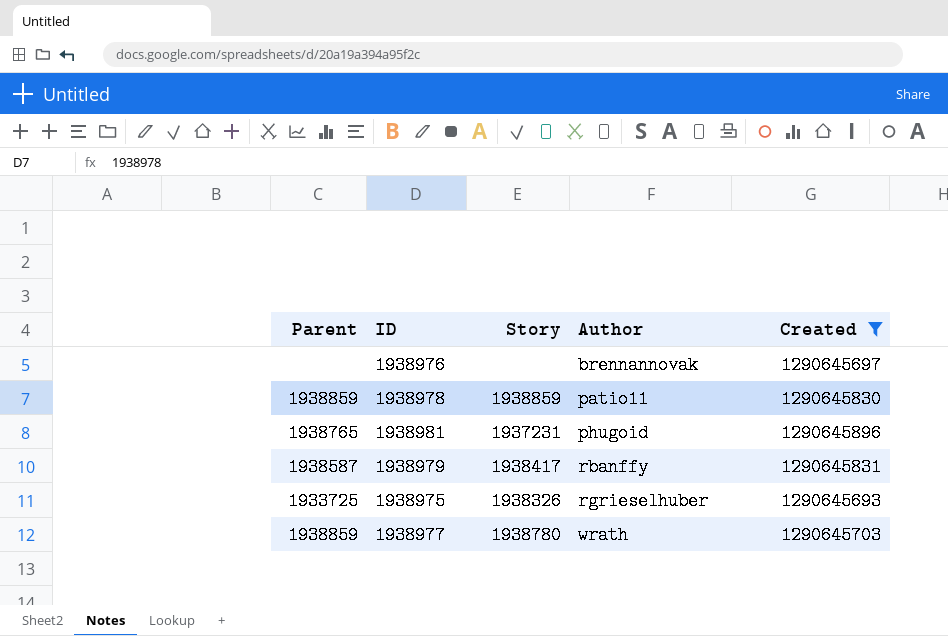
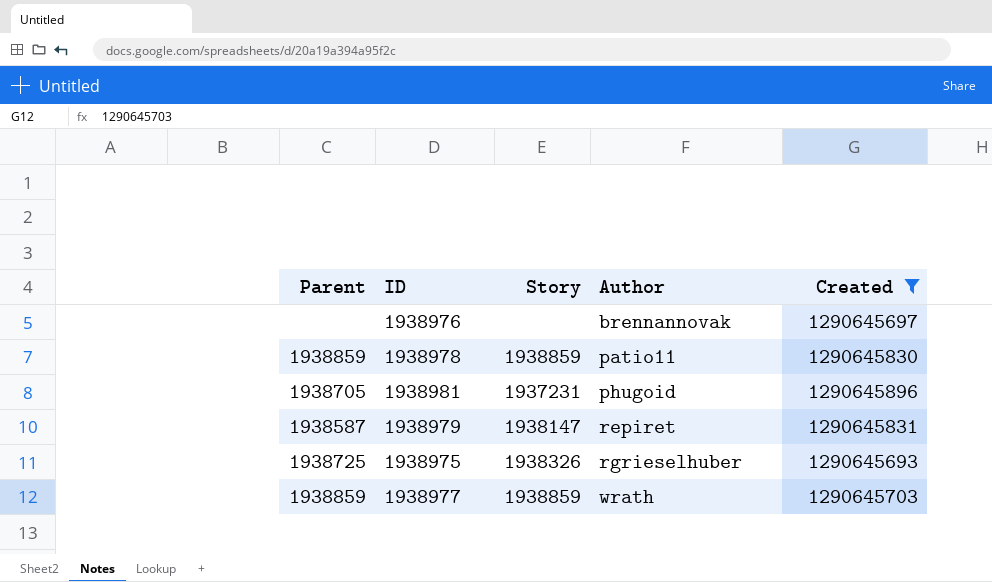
1938981 | Parent: 1938765 -> 1938705
1938979 | Story: 1938417 -> 1938147
1938979 | Author: rbanffy -> repiret
1938975 | Parent: 1933725 -> 1938725
1938977 | Story: 1938780 -> 1938859

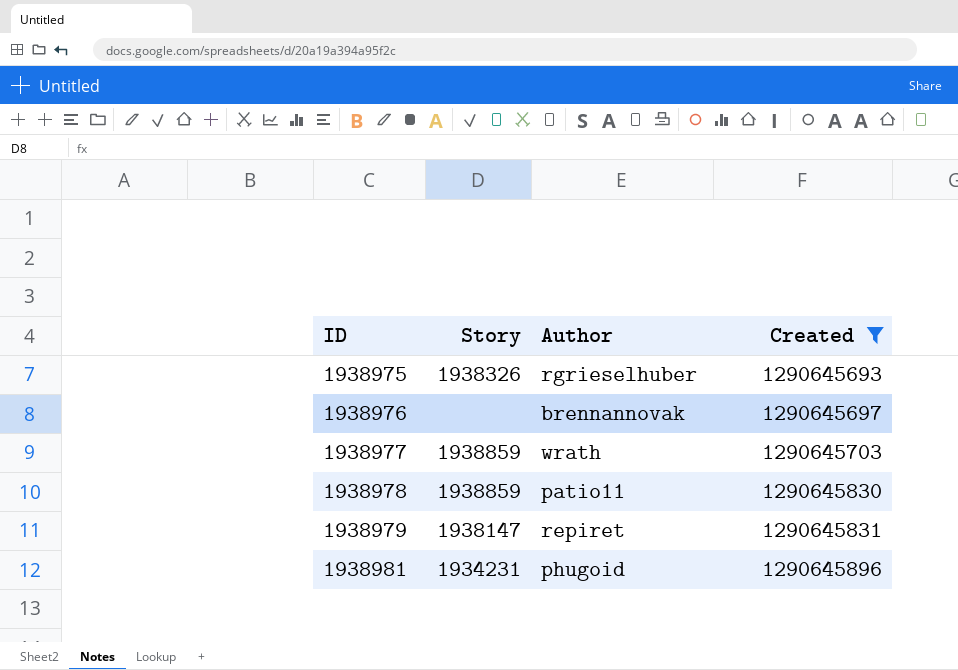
row order: Author ascending -> ID ascending
column Parent | position: 1 -> none
1938981 | Story: 1937231 -> 1934231

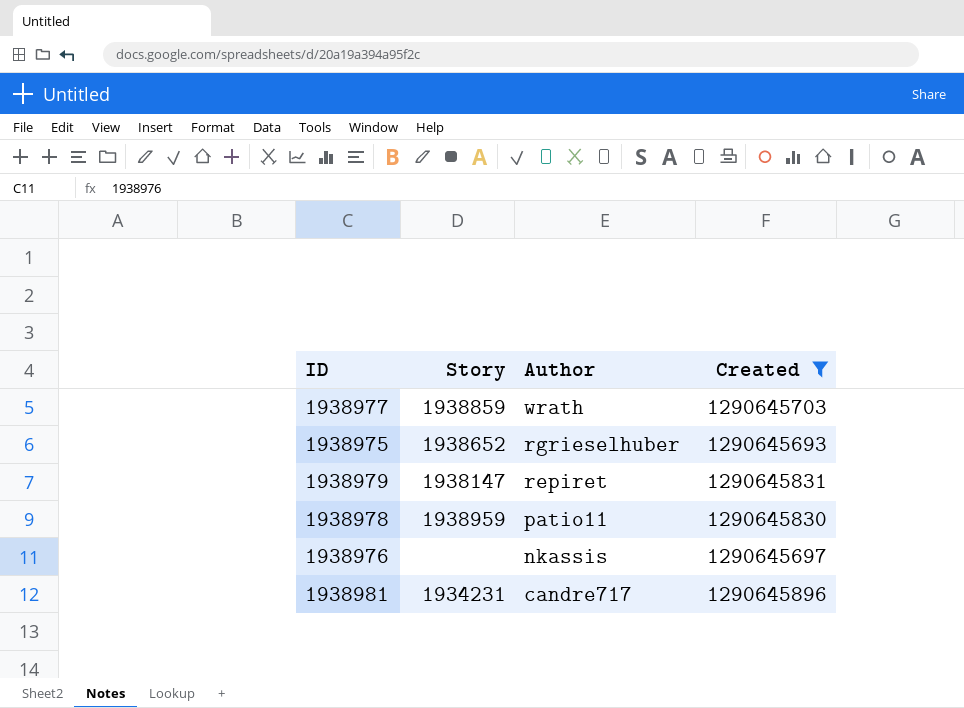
row order: ID ascending -> Author descending
1938975 | Story: 1938326 -> 1938652
1938978 | Story: 1938859 -> 1938959
1938976 | Author: brennannovak -> nkassis
1938981 | Author: phugoid -> candre717

